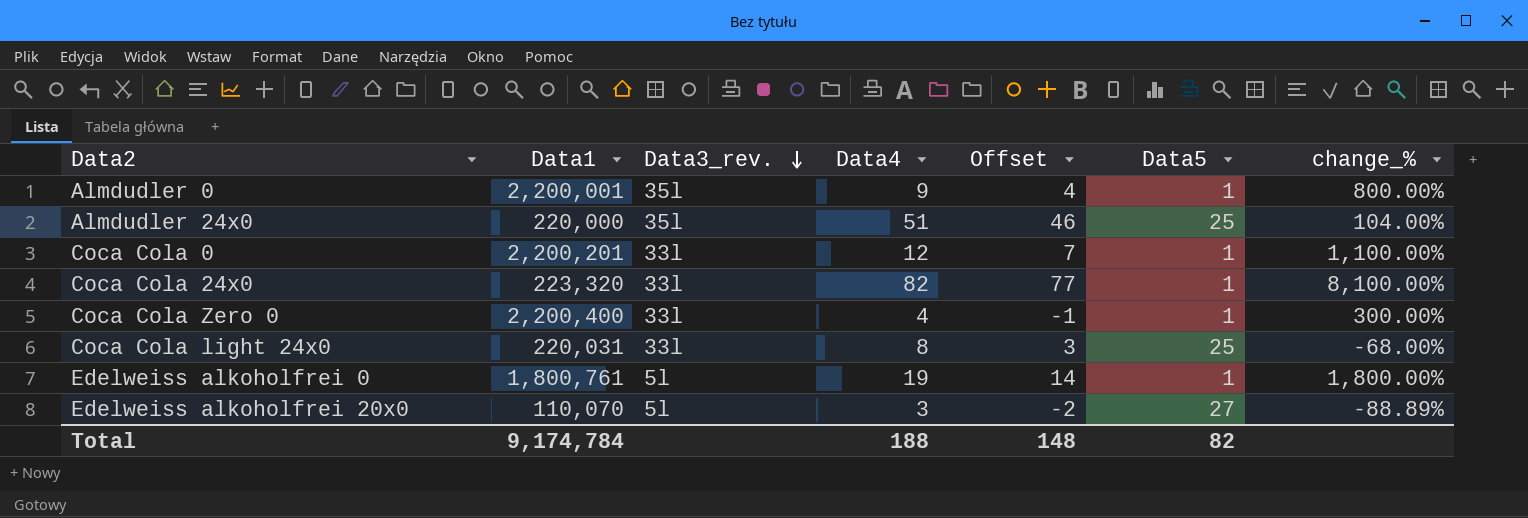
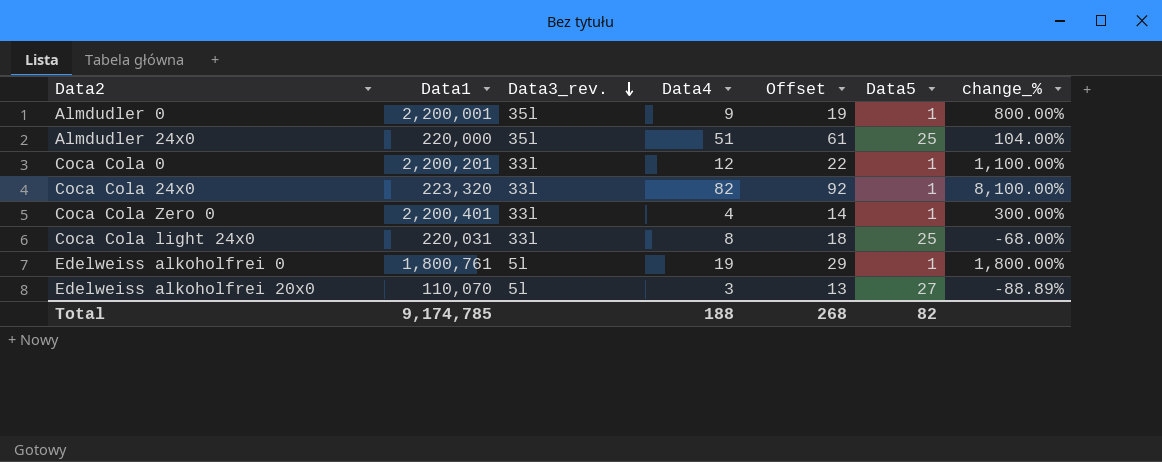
column Offset | formula: [Data4] - 5 -> [Data4] + 10
Coca Cola Zero 0 | Data1: 2,200,400 -> 2,200,401
Total | Data1: 9,174,784 -> 9,174,785
Total | Offset: 148 -> 268

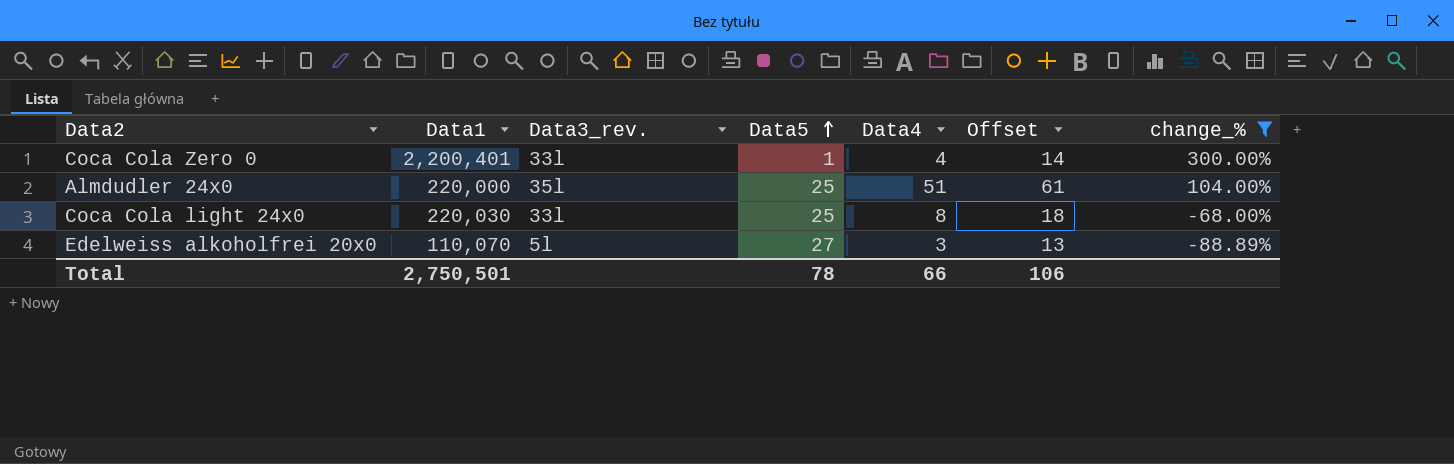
filter: none -> change_% <= 300.00%
row order: Data3_rev. descending -> Data5 ascending
column Data5 | position: 6 -> 4
Coca Cola light 24x0 | Data1: 220,031 -> 220,030
Total | Data1: 9,174,785 -> 2,750,501
Total | Data5: 82 -> 78
Total | Data4: 188 -> 66
Total | Offset: 268 -> 106

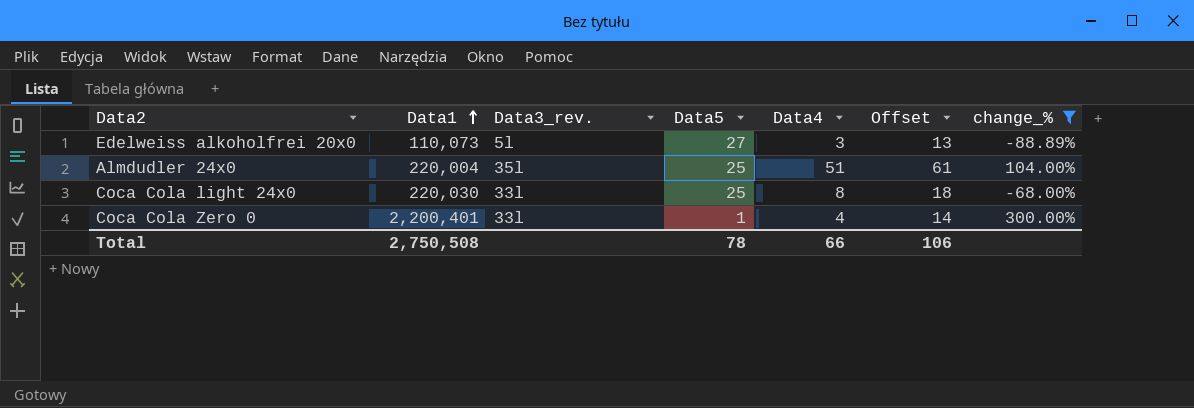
row order: Data5 ascending -> Data1 ascending
Edelweiss alkoholfrei 20x0 | Data1: 110,070 -> 110,073
Almdudler 24x0 | Data1: 220,000 -> 220,004
Total | Data1: 2,750,501 -> 2,750,508

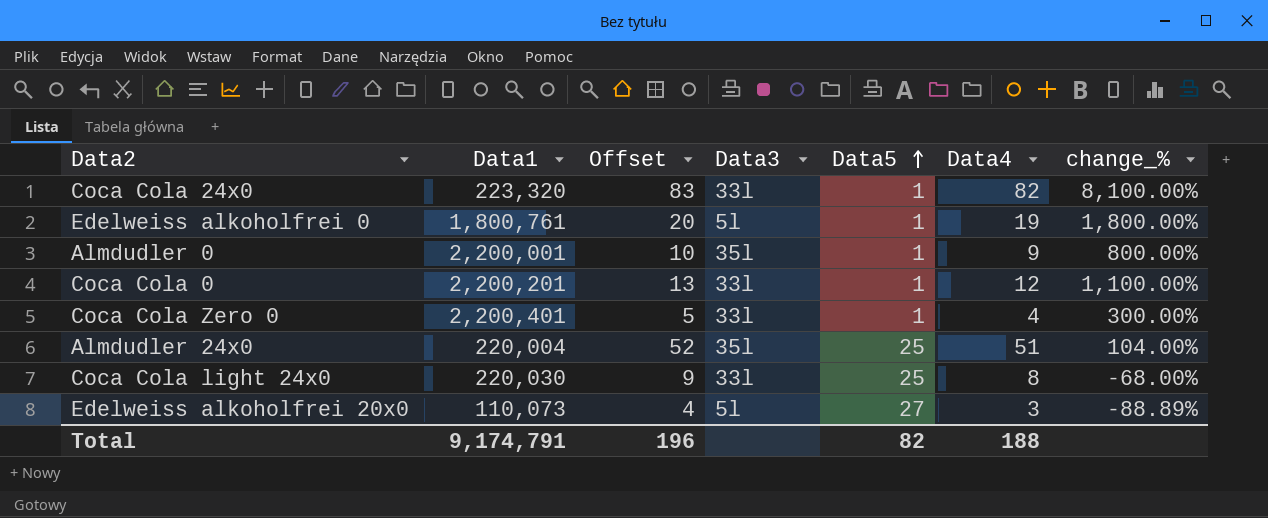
filter: change_% <= 300.00% -> none
row order: Data1 ascending -> Data5 ascending
column Offset | formula: [Data4] + 10 -> [Data4] + 1
column Offset | position: 6 -> 3
column name: Data3_rev. -> Data3
Total | Data1: 2,750,508 -> 9,174,791
Total | Offset: 106 -> 196
Total | Data5: 78 -> 82
Total | Data4: 66 -> 188

